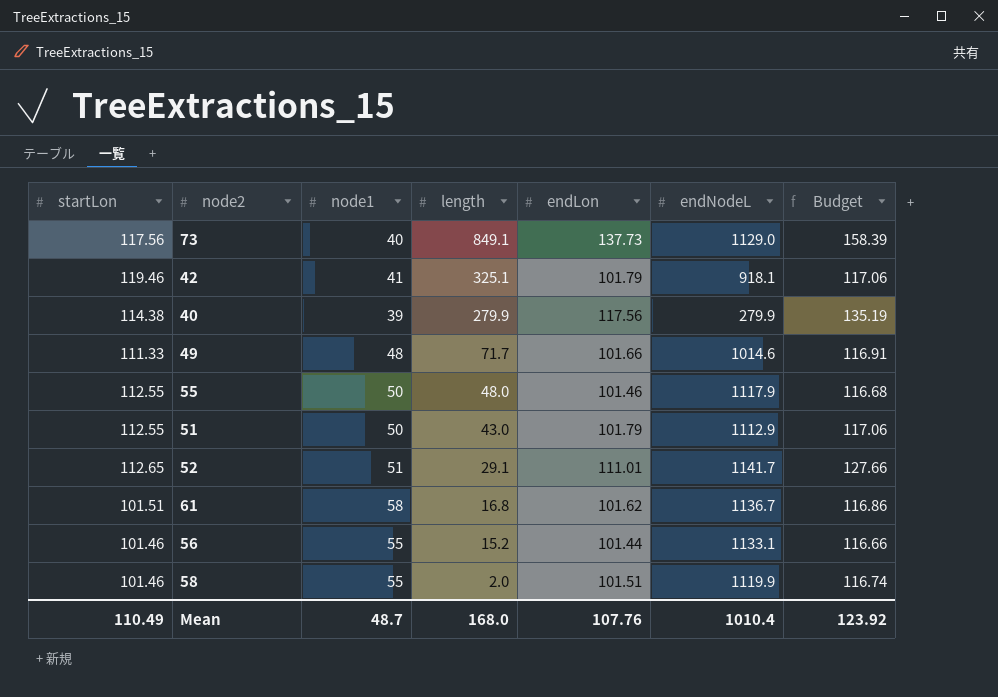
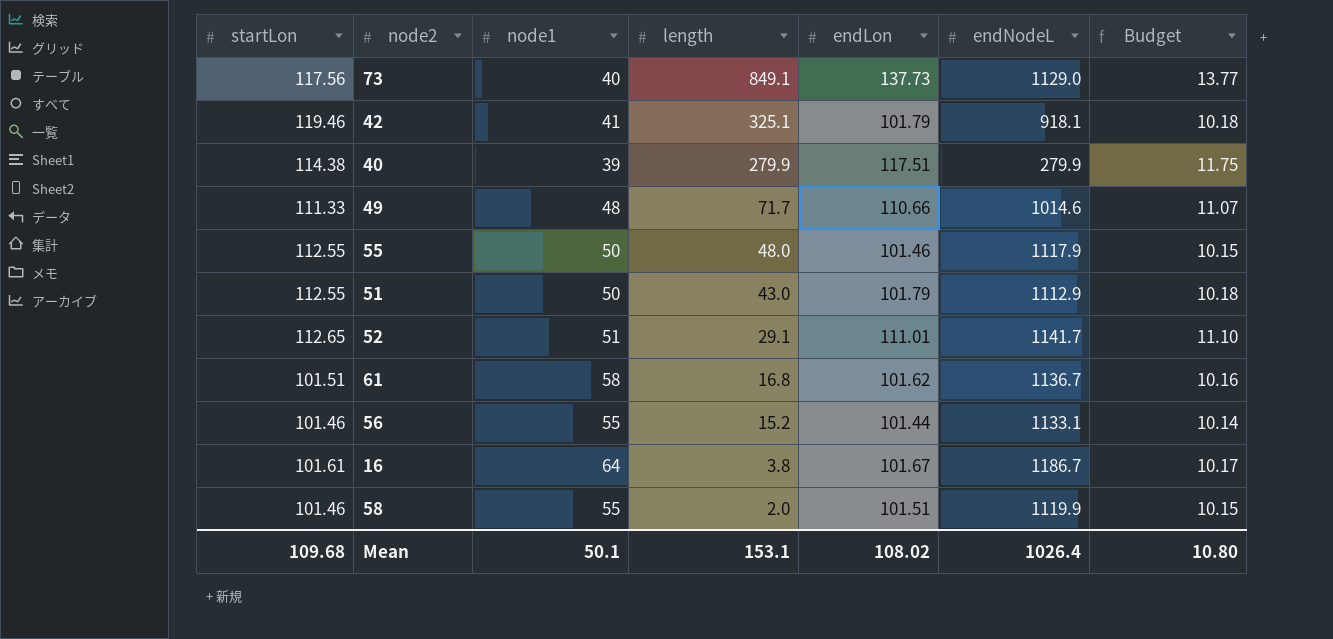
column Budget | formula: [endLon] * 1.15 -> [endLon] * 0.1
40 | endLon: 117.56 -> 117.51
49 | endLon: 101.66 -> 110.66
row 16: none -> 101.61 | 64 | 3.8 | 101.67 | 1186.7 | 10.17
Mean | startLon: 110.49 -> 109.68
Mean | node1: 48.7 -> 50.1
Mean | length: 168.0 -> 153.1
Mean | endLon: 107.76 -> 108.02
Mean | endNodeL: 1010.4 -> 1026.4
Mean | Budget: 123.92 -> 10.80

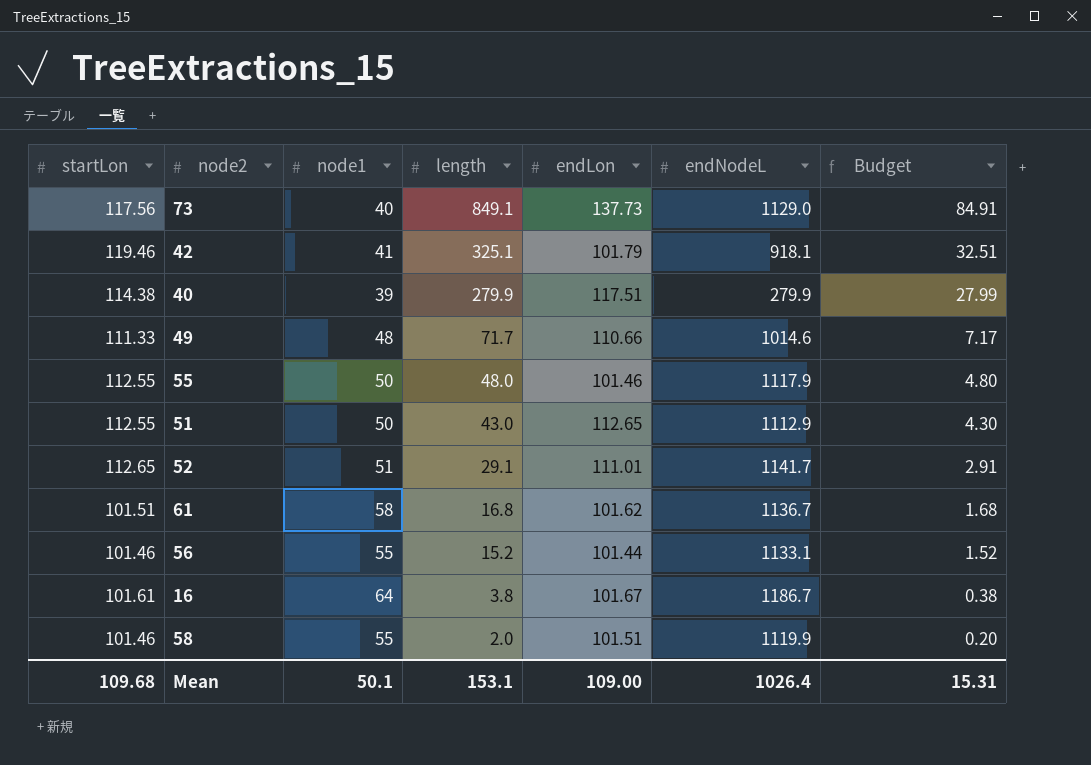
column Budget | formula: [endLon] * 0.1 -> [length] * 0.1
51 | endLon: 101.79 -> 112.65
Mean | endLon: 108.02 -> 109.00
Mean | Budget: 10.80 -> 15.31

